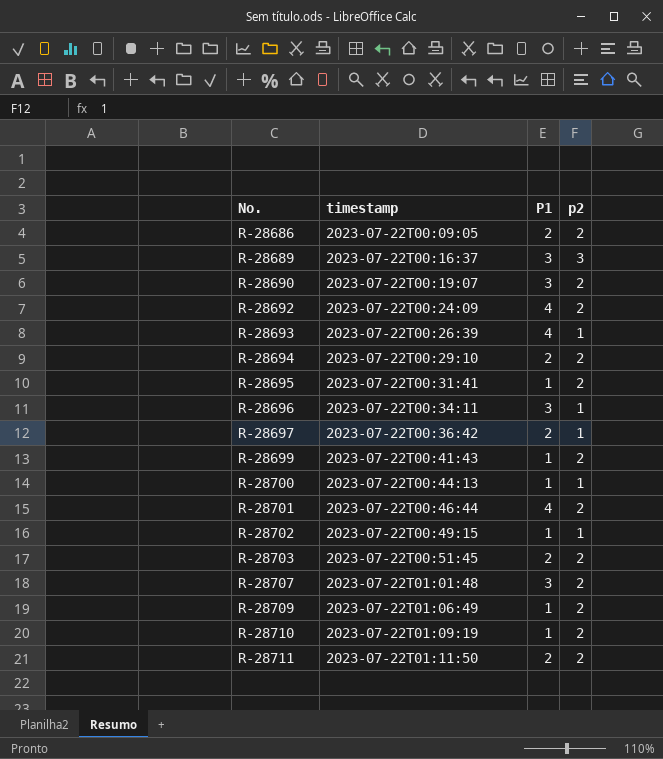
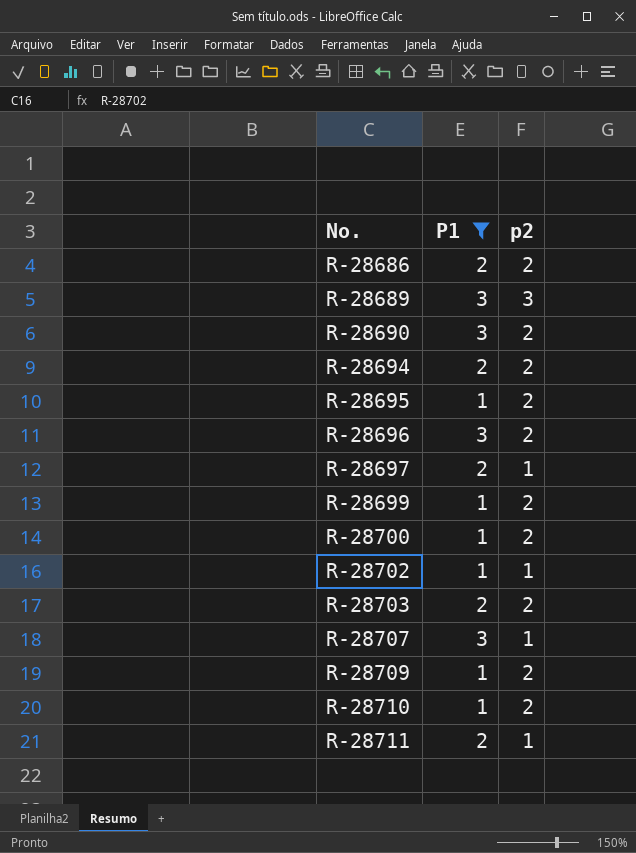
filter: none -> P1 != 4
column timestamp | position: 2 -> none
R-28696 | p2: 1 -> 2
R-28700 | p2: 1 -> 2
R-28707 | p2: 2 -> 1
R-28711 | p2: 2 -> 1

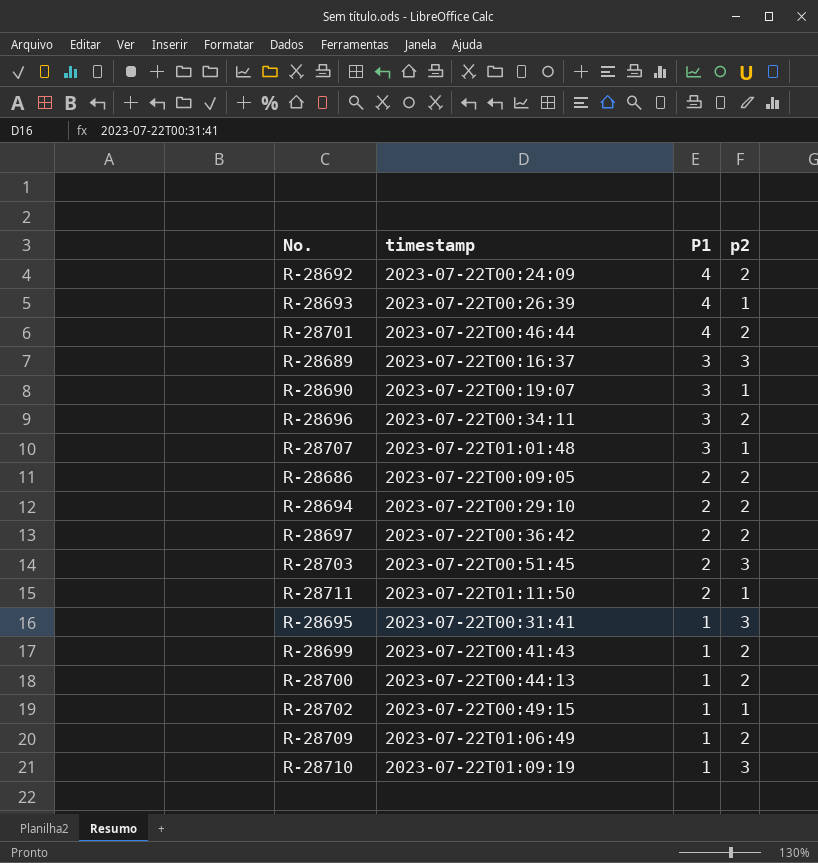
filter: P1 != 4 -> none
row order: No. ascending -> P1 descending
column timestamp | position: none -> 2
R-28690 | p2: 2 -> 1
R-28697 | p2: 1 -> 2
R-28703 | p2: 2 -> 3
R-28695 | p2: 2 -> 3
R-28710 | p2: 2 -> 3

